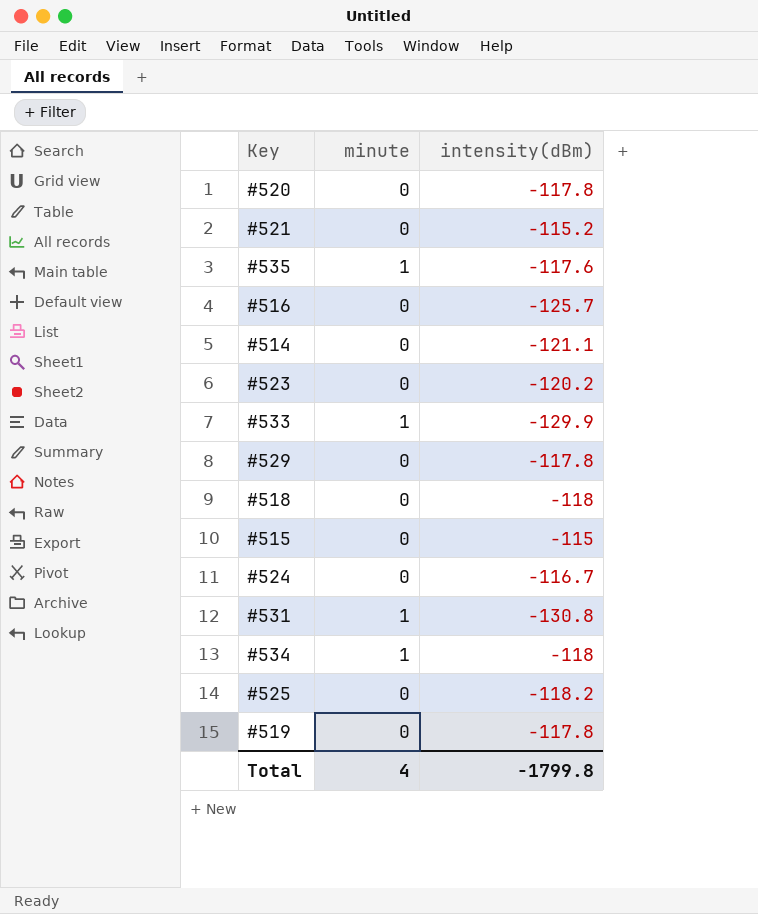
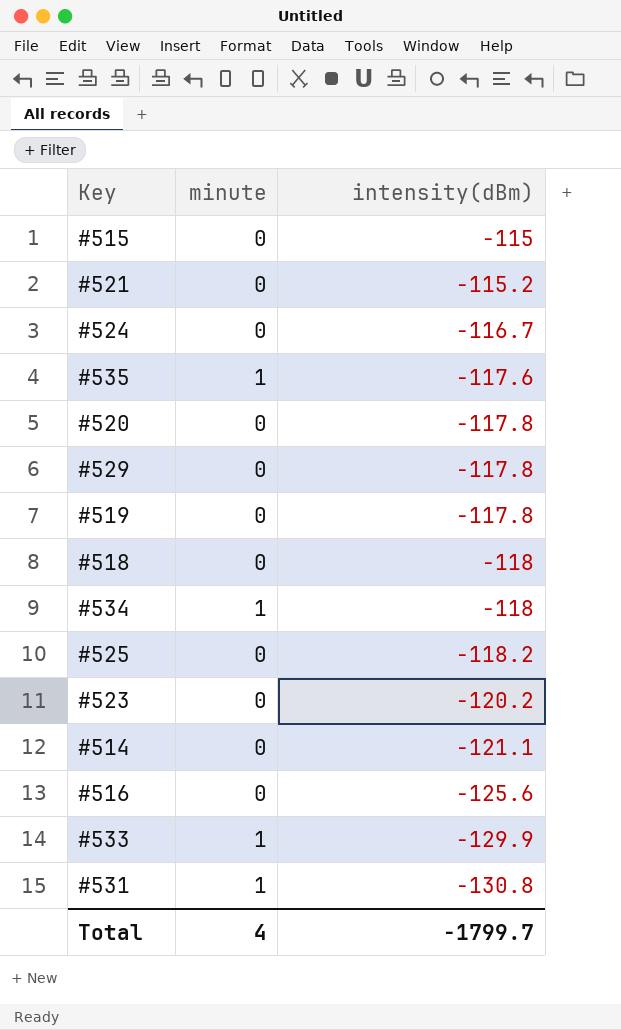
row order: none -> intensity(dBm) descending
#516 | intensity(dBm): -125.7 -> -125.6
Total | intensity(dBm): -1799.8 -> -1799.7

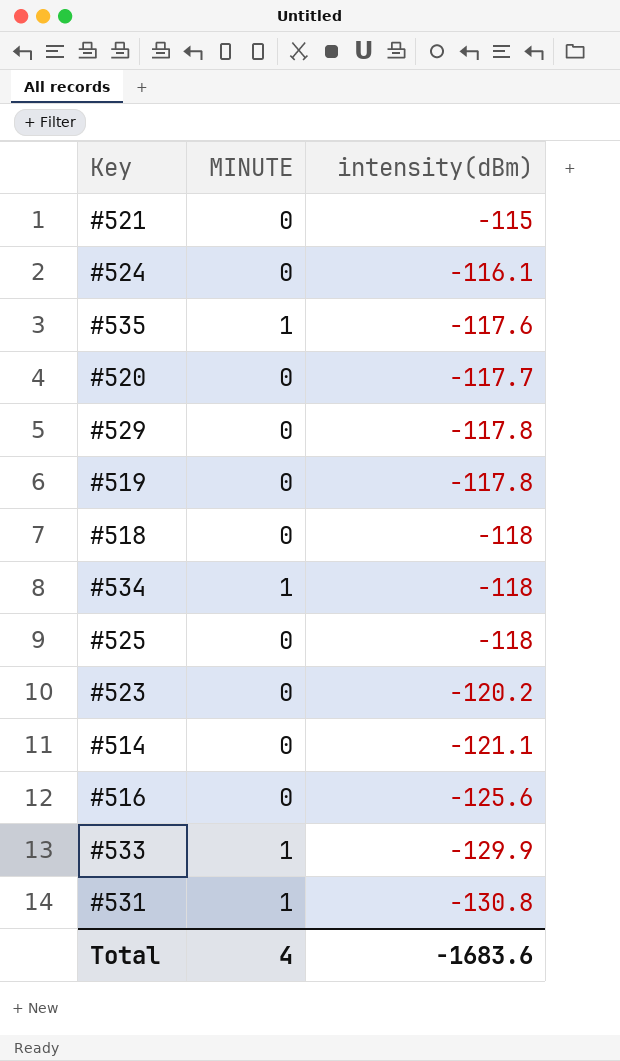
column name: minute -> MINUTE
row #515: 0 | -115 -> none
#521 | intensity(dBm): -115.2 -> -115
#524 | intensity(dBm): -116.7 -> -116.1
#520 | intensity(dBm): -117.8 -> -117.7
#525 | intensity(dBm): -118.2 -> -118
Total | intensity(dBm): -1799.7 -> -1683.6

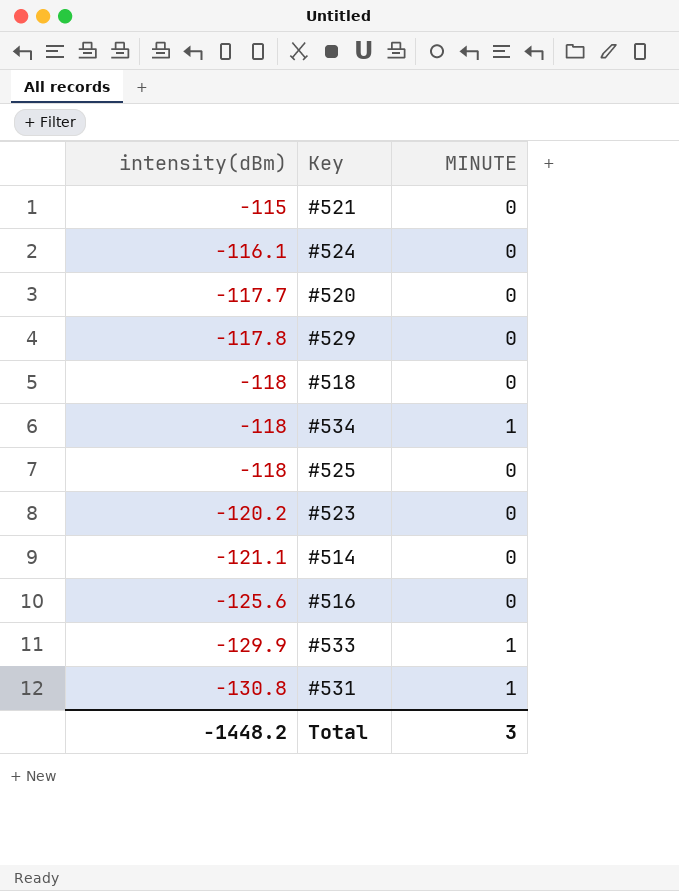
column intensity(dBm) | position: 3 -> 1
row #535: 1 | -117.6 -> none
row #519: 0 | -117.8 -> none
Total | intensity(dBm): -1683.6 -> -1448.2
Total | MINUTE: 4 -> 3

